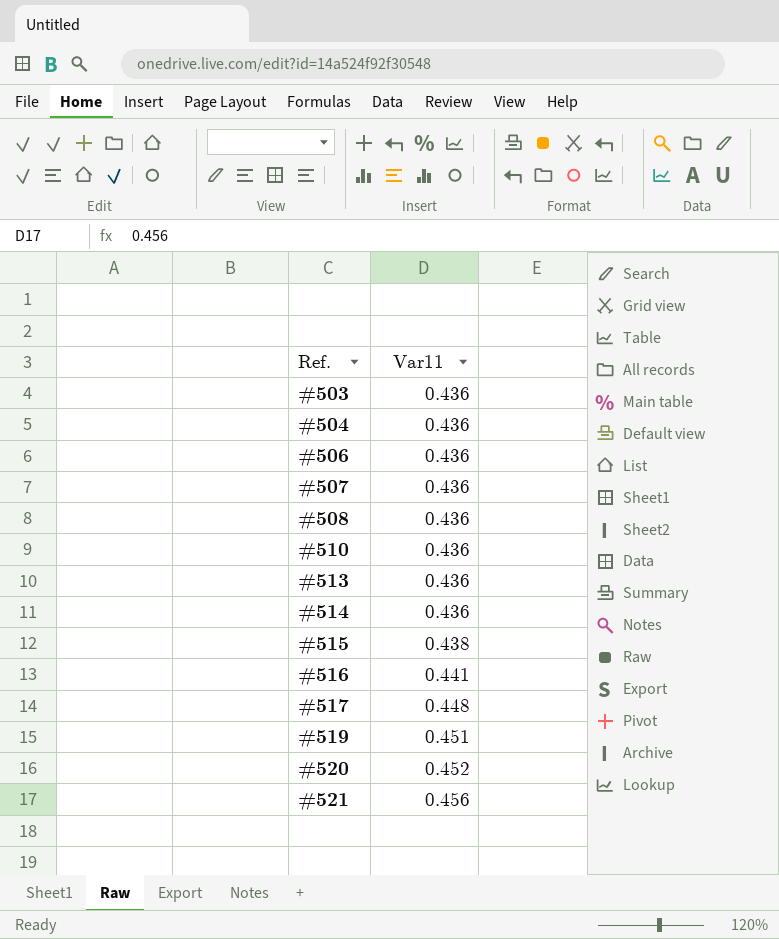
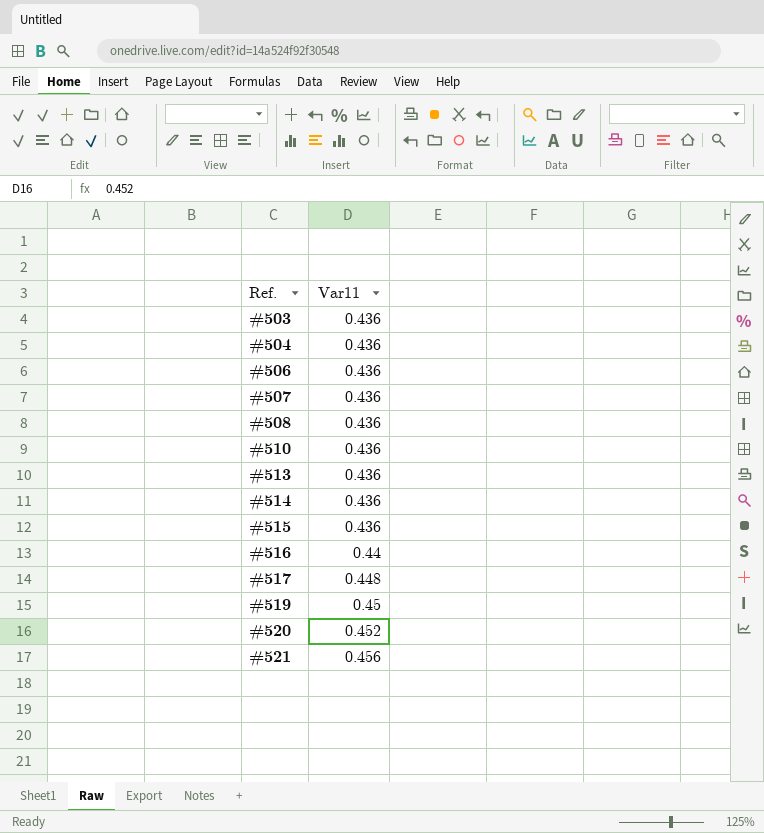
#515 | Var11: 0.438 -> 0.436
#516 | Var11: 0.441 -> 0.44
#519 | Var11: 0.451 -> 0.45

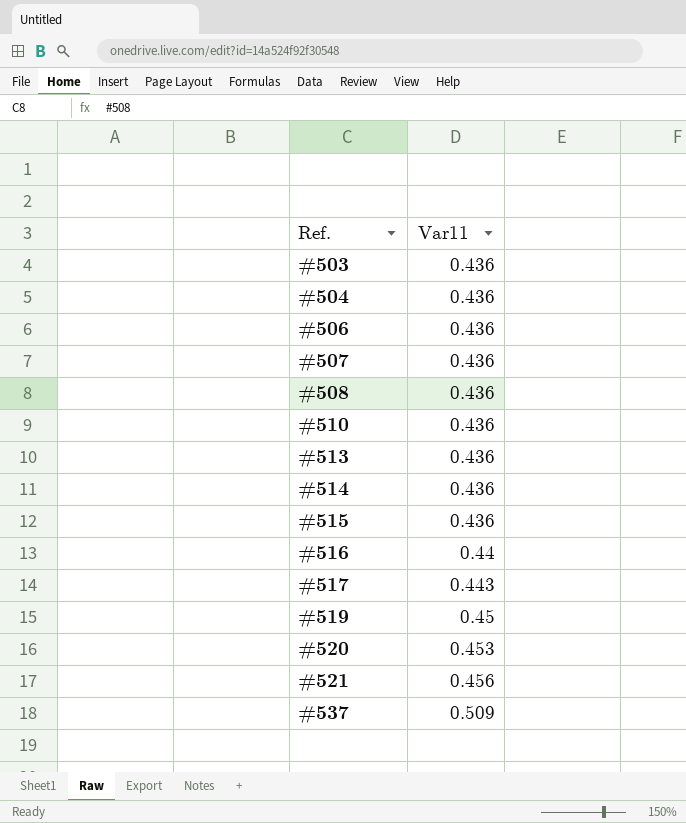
#517 | Var11: 0.448 -> 0.443
#520 | Var11: 0.452 -> 0.453
row #537: none -> 0.509

